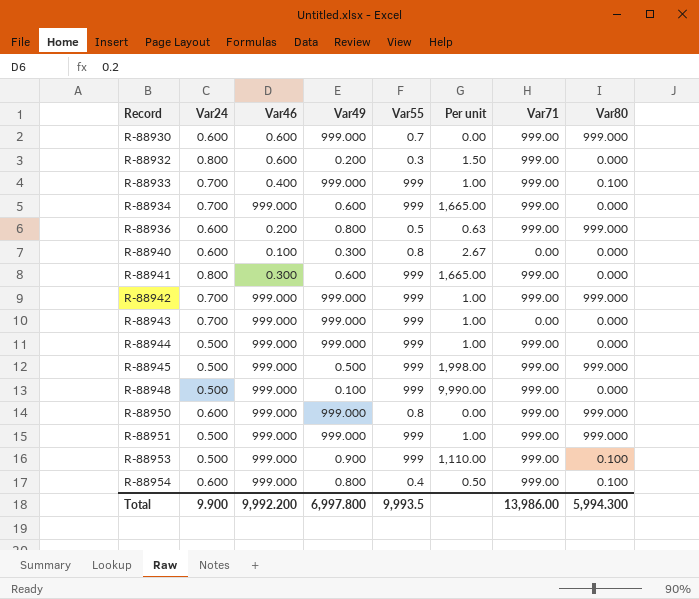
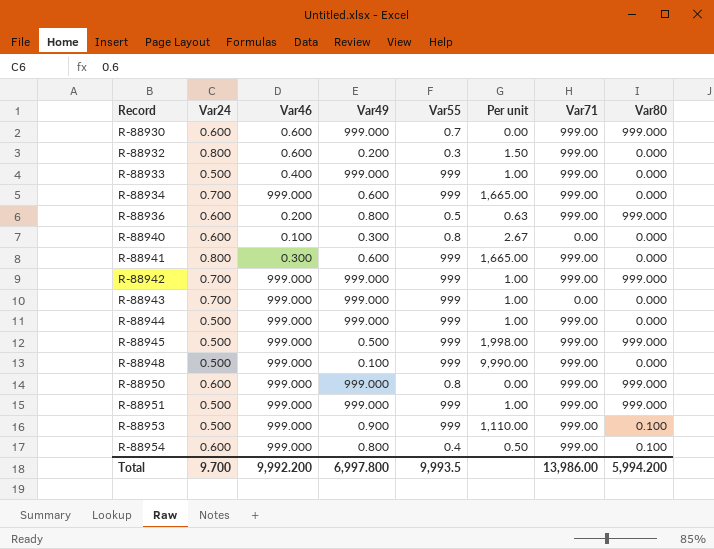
R-88933 | Var24: 0.700 -> 0.500
R-88933 | Var80: 0.100 -> 0.000
Total | Var24: 9.900 -> 9.700
Total | Var80: 5,994.300 -> 5,994.200

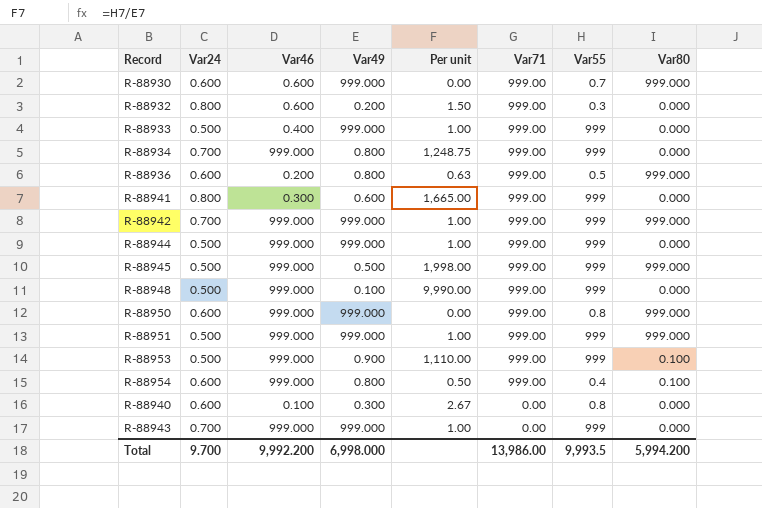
row order: Record ascending -> Var71 descending
column Var55 | position: 5 -> 7
R-88934 | Var49: 0.600 -> 0.800
R-88934 | Per unit: 1,665.00 -> 1,248.75
Total | Var49: 6,997.800 -> 6,998.000

